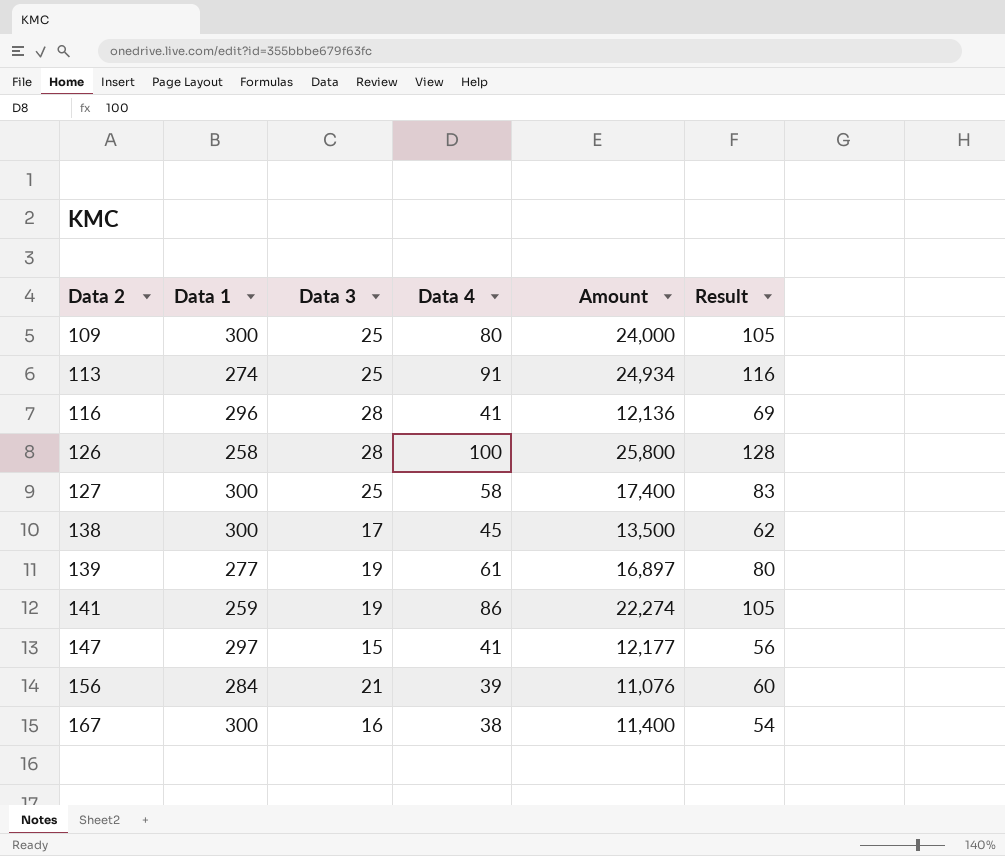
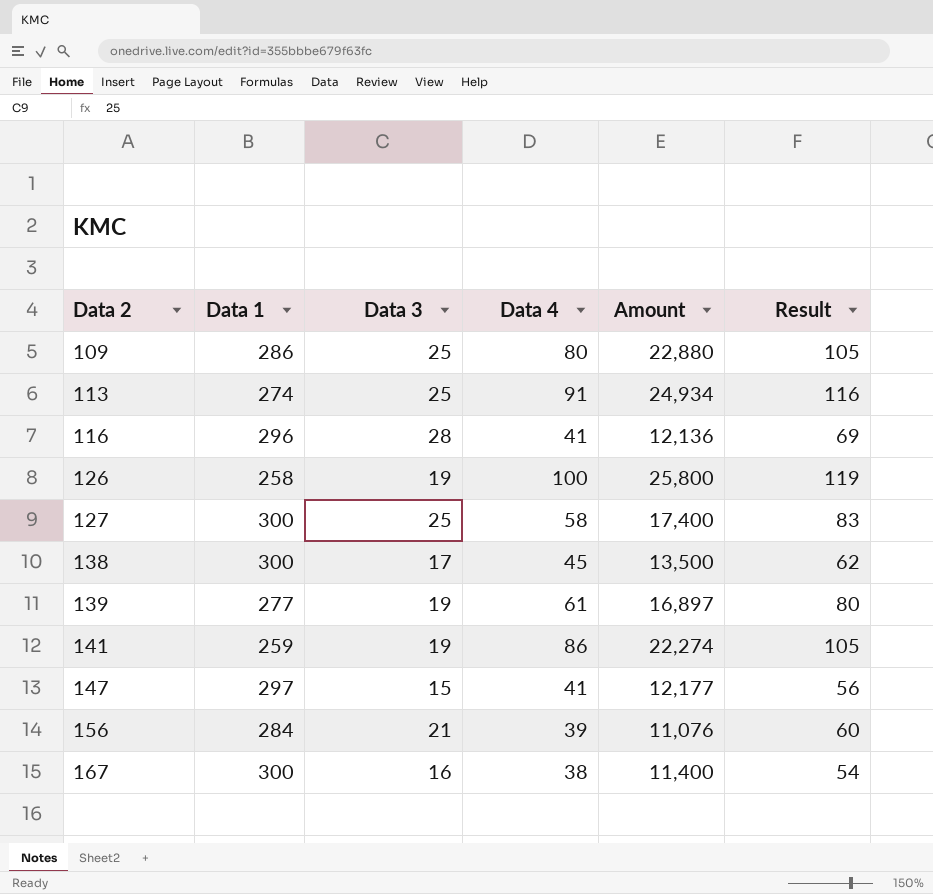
109 | Data 1: 300 -> 286
109 | Amount: 24,000 -> 22,880
126 | Data 3: 28 -> 19
126 | Result: 128 -> 119

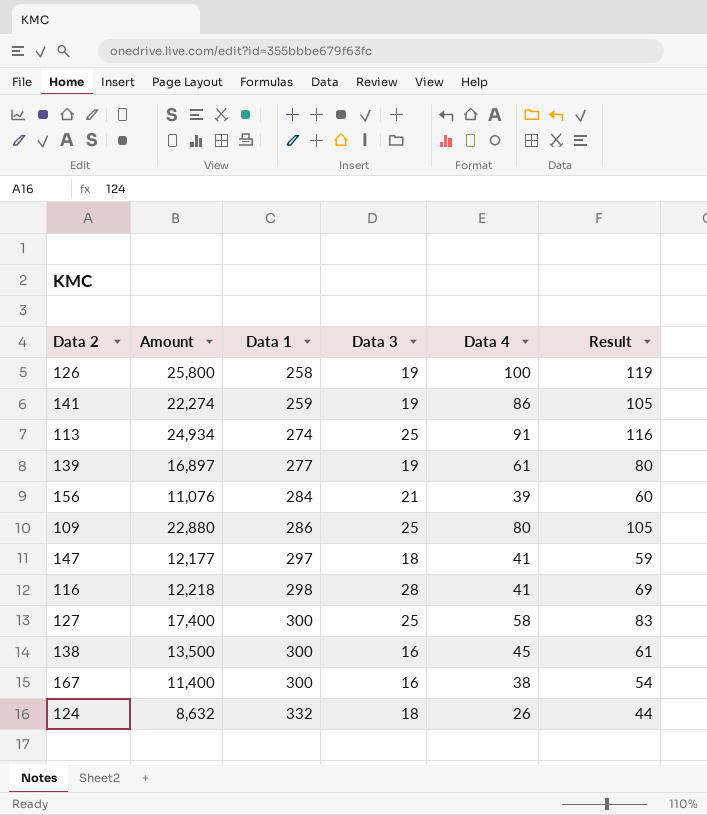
row order: Data 2 ascending -> Data 1 ascending
column Amount | position: 5 -> 2
147 | Data 3: 15 -> 18
147 | Result: 56 -> 59
116 | Amount: 12,136 -> 12,218
116 | Data 1: 296 -> 298
138 | Data 3: 17 -> 16
138 | Result: 62 -> 61
row 124: none -> 8,632 | 332 | 18 | 26 | 44

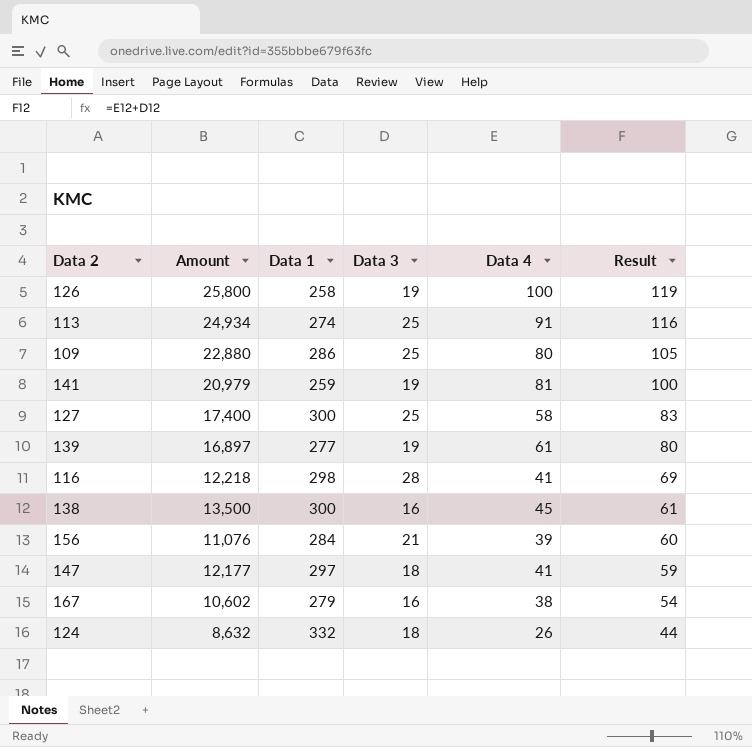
row order: Data 1 ascending -> Result descending
141 | Amount: 22,274 -> 20,979
141 | Data 4: 86 -> 81
141 | Result: 105 -> 100
167 | Amount: 11,400 -> 10,602
167 | Data 1: 300 -> 279

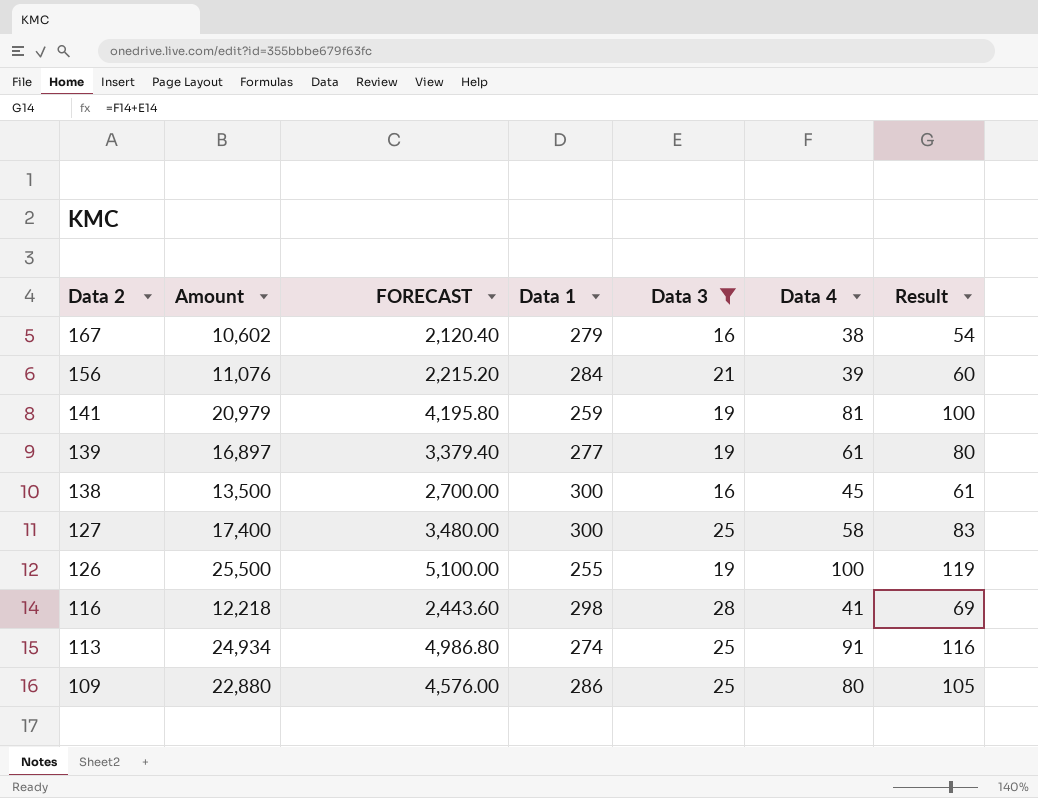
filter: none -> Data 3 != 18
row order: Result descending -> Data 2 descending
column FORECAST | formula: none -> [Amount] * 0.2
126 | Amount: 25,800 -> 25,500
126 | Data 1: 258 -> 255

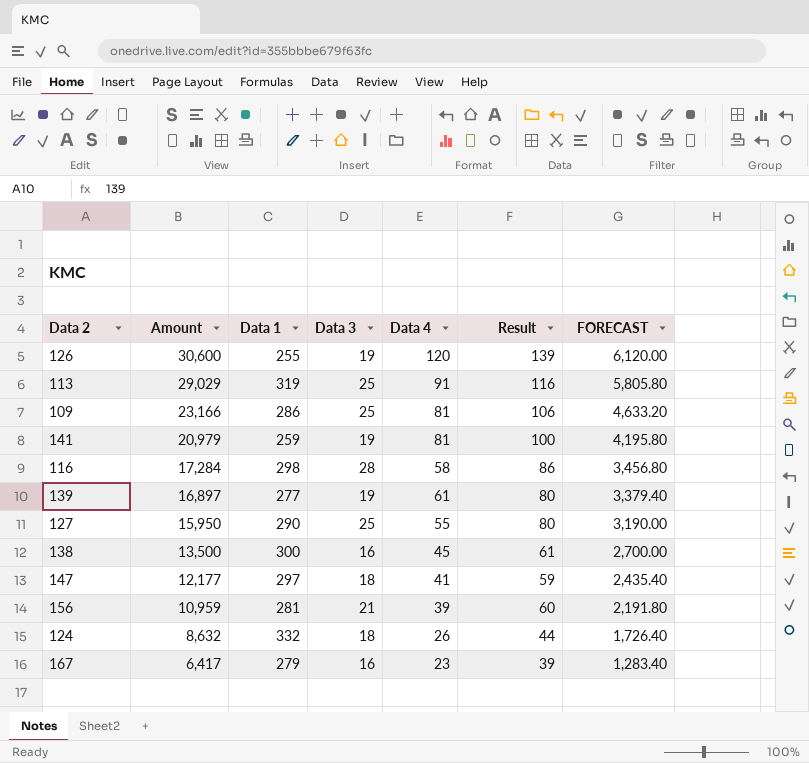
filter: Data 3 != 18 -> none
row order: Data 2 descending -> Amount descending
column FORECAST | position: 3 -> 7
126 | Amount: 25,500 -> 30,600
126 | Data 4: 100 -> 120
126 | Result: 119 -> 139
126 | FORECAST: 5,100.00 -> 6,120.00
113 | Amount: 24,934 -> 29,029
113 | Data 1: 274 -> 319
113 | FORECAST: 4,986.80 -> 5,805.80
109 | Amount: 22,880 -> 23,166
109 | Data 4: 80 -> 81
109 | Result: 105 -> 106
109 | FORECAST: 4,576.00 -> 4,633.20
116 | Amount: 12,218 -> 17,284
116 | Data 4: 41 -> 58
116 | Result: 69 -> 86
116 | FORECAST: 2,443.60 -> 3,456.80
127 | Amount: 17,400 -> 15,950
127 | Data 1: 300 -> 290
127 | Data 4: 58 -> 55
127 | Result: 83 -> 80
127 | FORECAST: 3,480.00 -> 3,190.00
156 | Amount: 11,076 -> 10,959
156 | Data 1: 284 -> 281
156 | FORECAST: 2,215.20 -> 2,191.80
167 | Amount: 10,602 -> 6,417
167 | Data 4: 38 -> 23
167 | Result: 54 -> 39
167 | FORECAST: 2,120.40 -> 1,283.40

